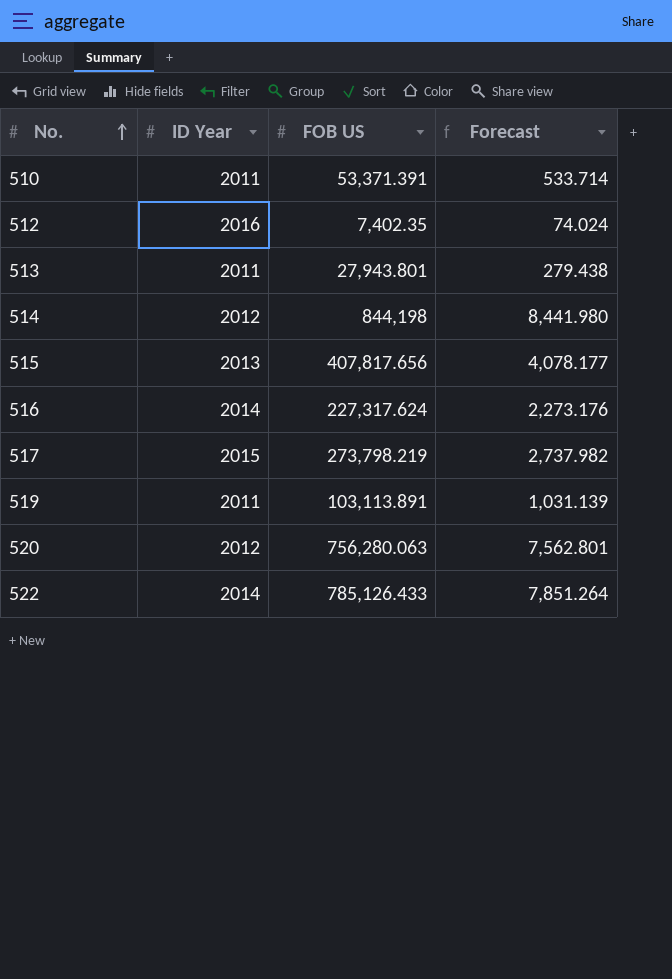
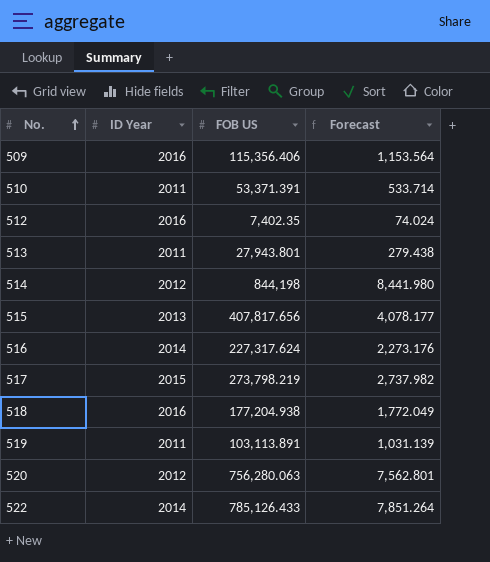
row 509: none -> 2016 | 115,356.406 | 1,153.564
row 518: none -> 2016 | 177,204.938 | 1,772.049

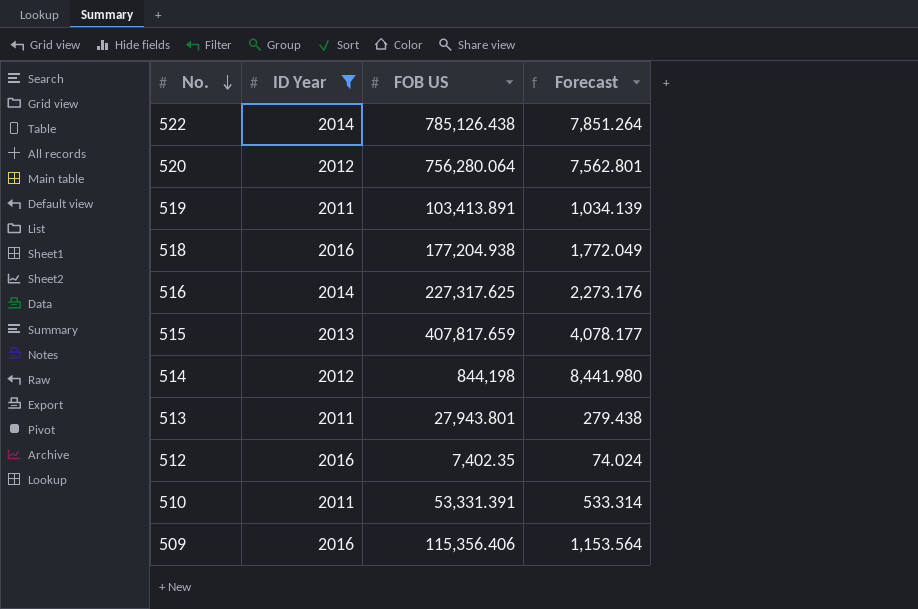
filter: none -> ID Year != 2015
row order: No. ascending -> No. descending
522 | FOB US: 785,126.433 -> 785,126.438
520 | FOB US: 756,280.063 -> 756,280.064
519 | FOB US: 103,113.891 -> 103,413.891
519 | Forecast: 1,031.139 -> 1,034.139
516 | FOB US: 227,317.624 -> 227,317.625
515 | FOB US: 407,817.656 -> 407,817.659
510 | FOB US: 53,371.391 -> 53,331.391
510 | Forecast: 533.714 -> 533.314

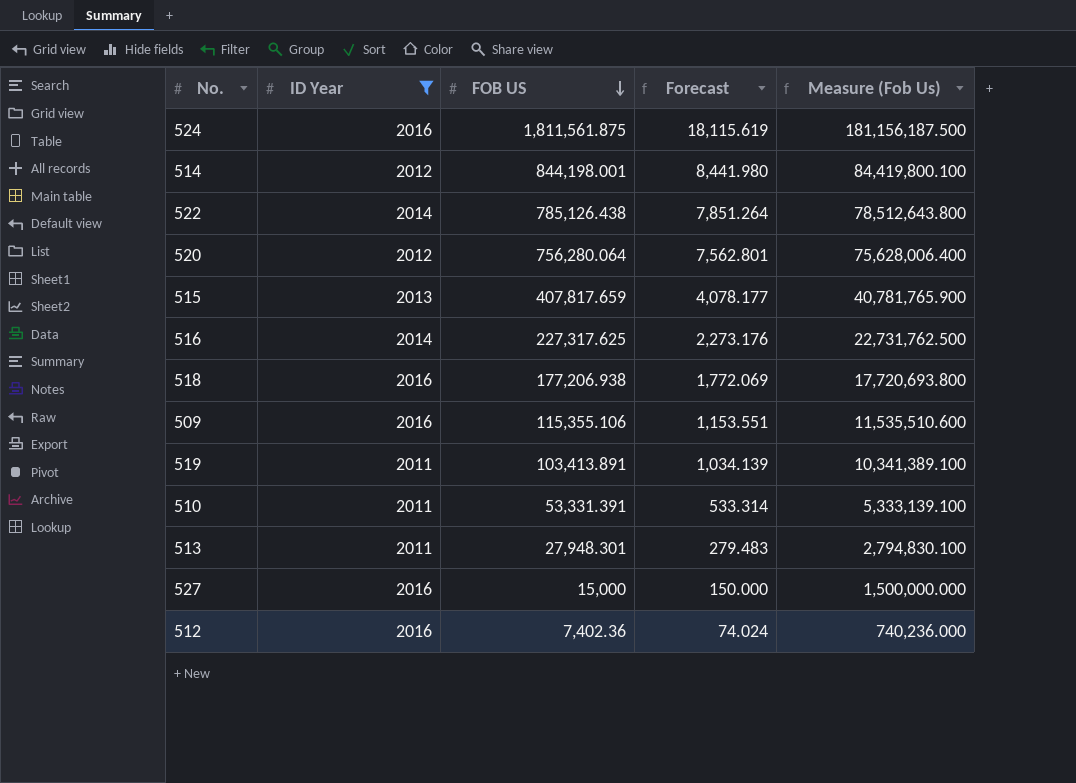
row order: No. descending -> FOB US descending
column Measure (Fob Us) | formula: none -> [FOB US] * 100
row 524: none -> 2016 | 1,811,561.875 | 18,115.619 | 181,156,187.500
514 | FOB US: 844,198 -> 844,198.001
518 | FOB US: 177,204.938 -> 177,206.938
518 | Forecast: 1,772.049 -> 1,772.069
509 | FOB US: 115,356.406 -> 115,355.106
509 | Forecast: 1,153.564 -> 1,153.551
513 | FOB US: 27,943.801 -> 27,948.301
513 | Forecast: 279.438 -> 279.483
row 527: none -> 2016 | 15,000 | 150.000 | 1,500,000.000
512 | FOB US: 7,402.35 -> 7,402.36

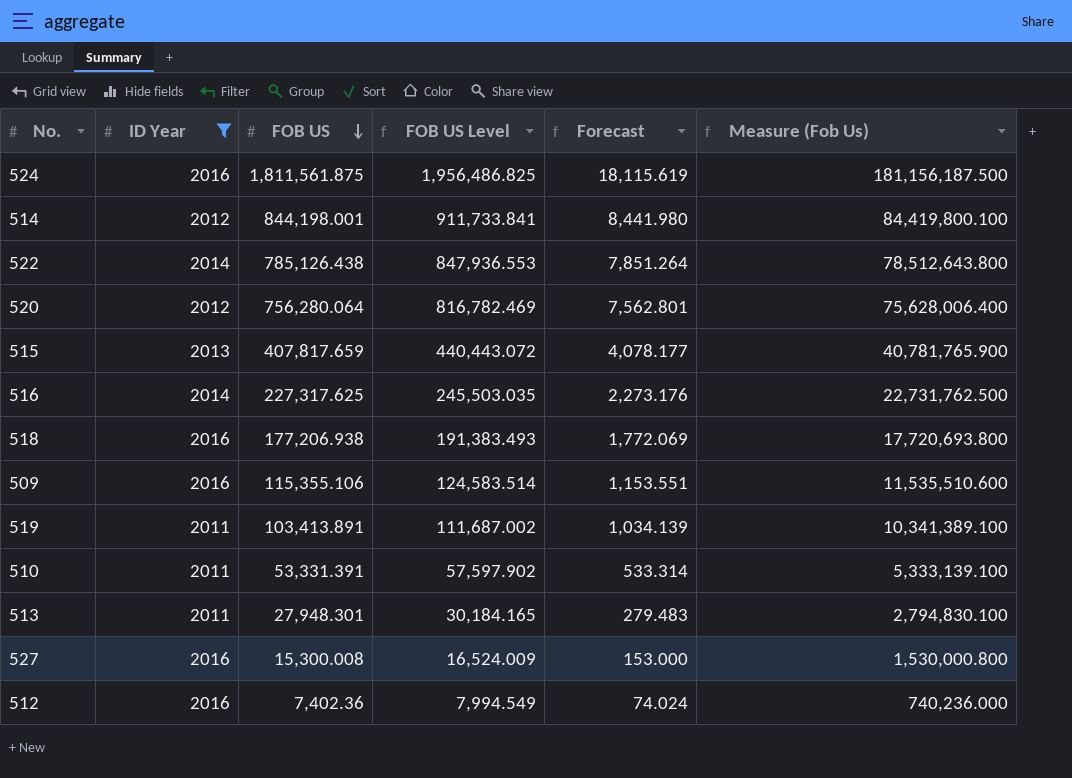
column FOB US Level | formula: none -> [FOB US] * 1.08
527 | FOB US: 15,000 -> 15,300.008
527 | Forecast: 150.000 -> 153.000
527 | Measure (Fob Us): 1,500,000.000 -> 1,530,000.800

